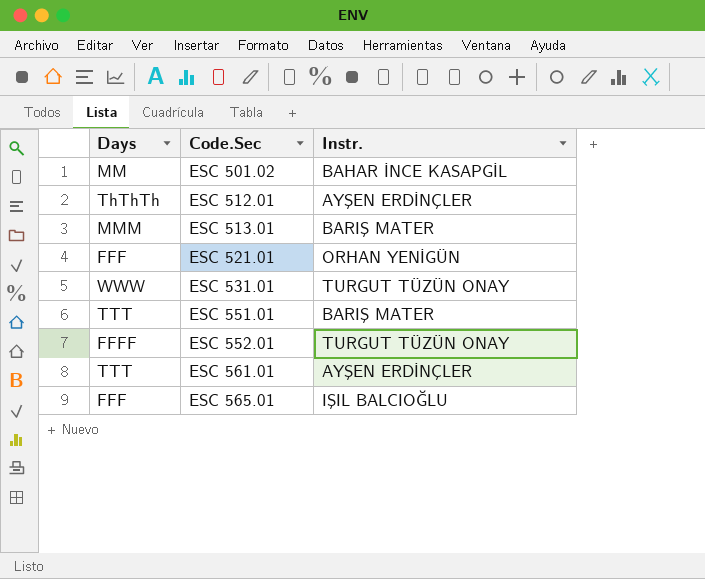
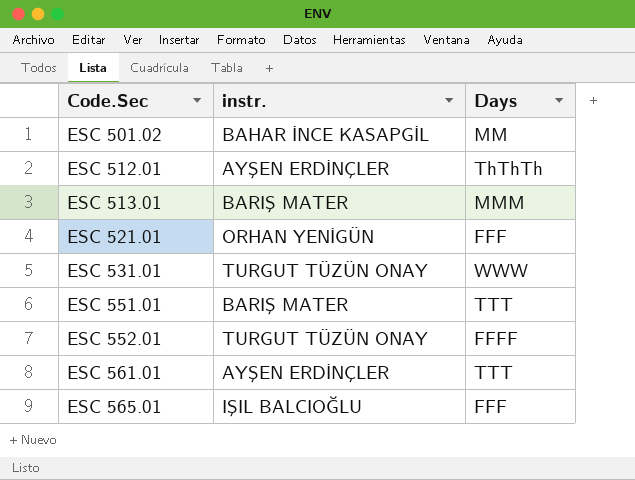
column name: Instr. -> instr.
column Days | position: 1 -> 3

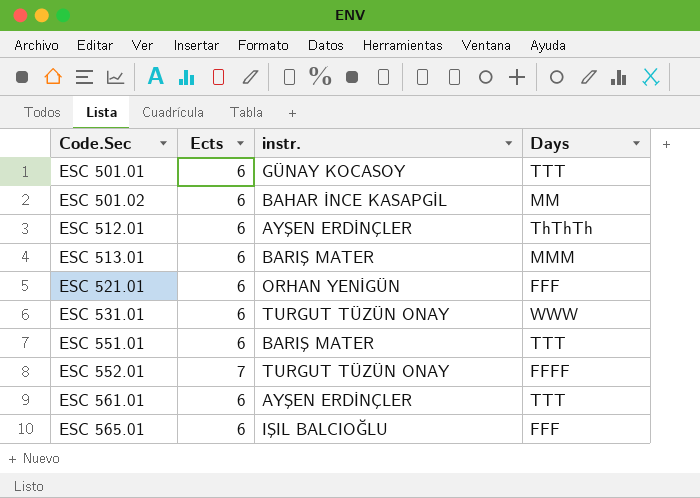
column Ects | position: none -> 2
row ESC 501.01: none -> 6 | GÜNAY KOCASOY | TTT

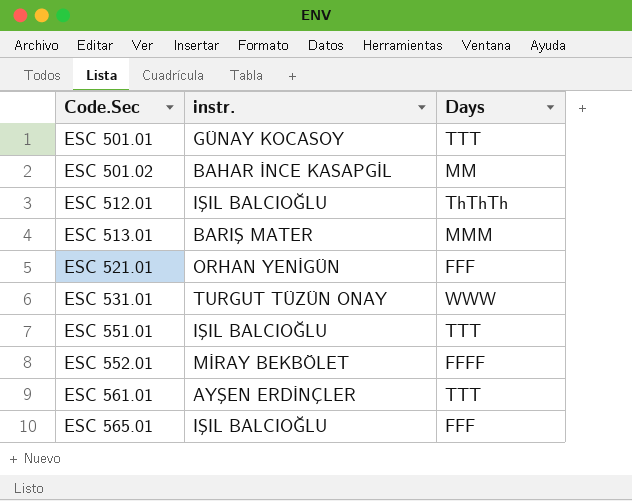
column Ects | position: 2 -> none
ESC 512.01 | instr.: AYŞEN ERDİNÇLER -> IŞIL BALCIOĞLU
ESC 551.01 | instr.: BARIŞ MATER -> IŞIL BALCIOĞLU
ESC 552.01 | instr.: TURGUT TÜZÜN ONAY -> MİRAY BEKBÖLET

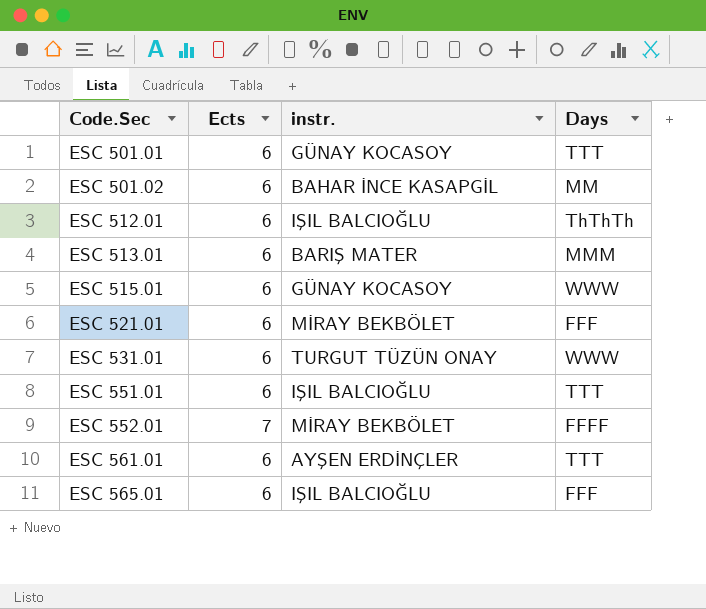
column Ects | position: none -> 2
row ESC 515.01: none -> 6 | GÜNAY KOCASOY | WWW
ESC 521.01 | instr.: ORHAN YENİGÜN -> MİRAY BEKBÖLET

